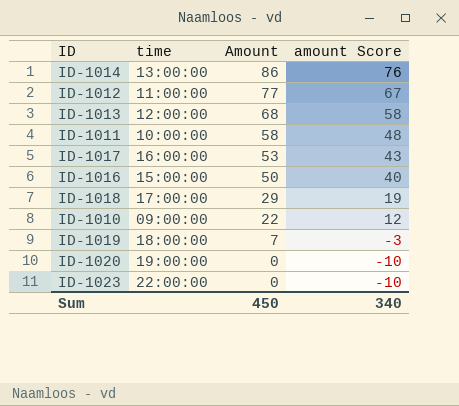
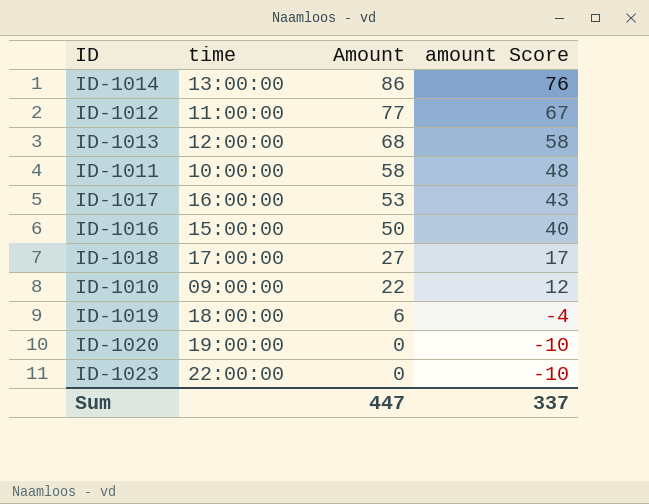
ID-1018 | Amount: 29 -> 27
ID-1018 | amount Score: 19 -> 17
ID-1019 | Amount: 7 -> 6
ID-1019 | amount Score: -3 -> -4
Sum | Amount: 450 -> 447
Sum | amount Score: 340 -> 337

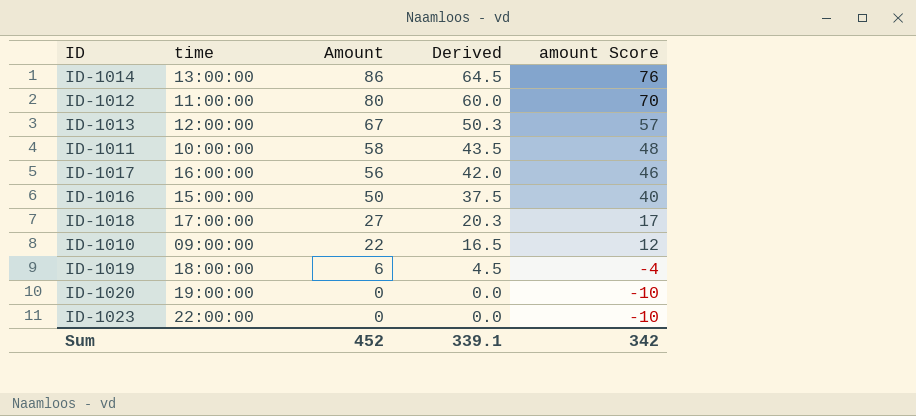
column Derived | formula: none -> [Amount] * 0.75
ID-1012 | Amount: 77 -> 80
ID-1012 | amount Score: 67 -> 70
ID-1013 | Amount: 68 -> 67
ID-1013 | amount Score: 58 -> 57
ID-1017 | Amount: 53 -> 56
ID-1017 | amount Score: 43 -> 46
Sum | Amount: 447 -> 452
Sum | amount Score: 337 -> 342

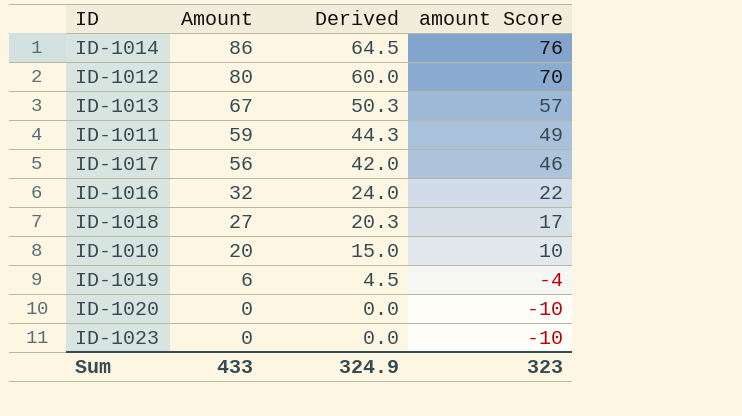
column time | position: 2 -> none
ID-1011 | Amount: 58 -> 59
ID-1011 | Derived: 43.5 -> 44.3
ID-1011 | amount Score: 48 -> 49
ID-1016 | Amount: 50 -> 32
ID-1016 | Derived: 37.5 -> 24.0
ID-1016 | amount Score: 40 -> 22
ID-1010 | Amount: 22 -> 20
ID-1010 | Derived: 16.5 -> 15.0
ID-1010 | amount Score: 12 -> 10
Sum | Amount: 452 -> 433
Sum | Derived: 339.1 -> 324.9
Sum | amount Score: 342 -> 323

